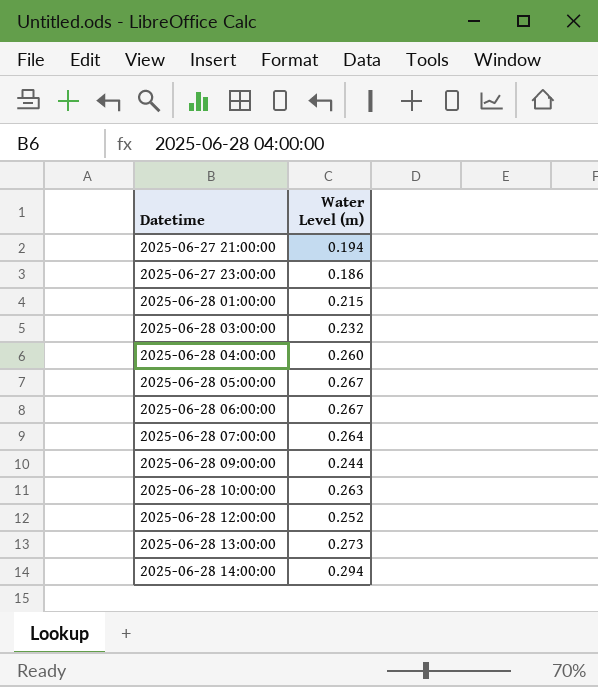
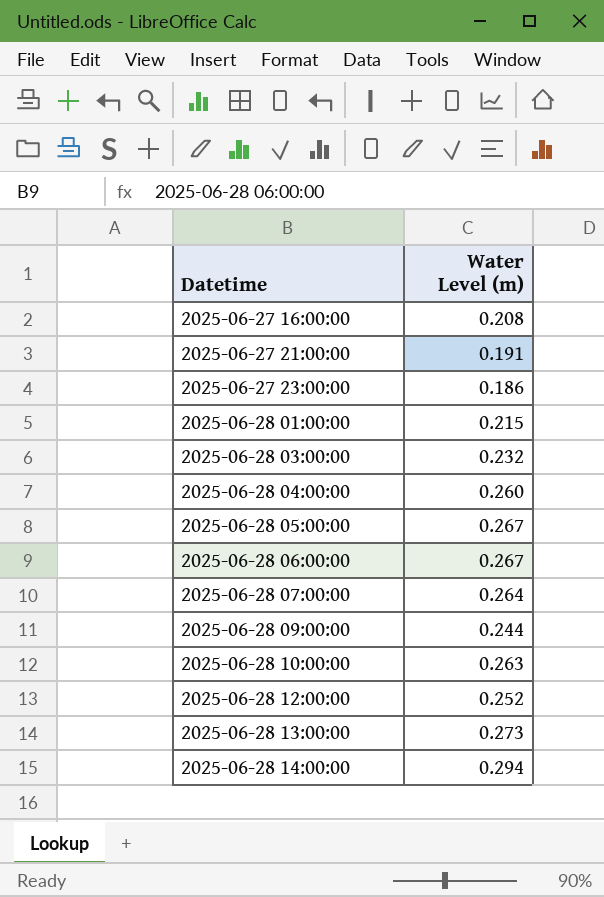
row 2025-06-27 16:00:00: none -> 0.208
2025-06-27 21:00:00 | Water Level (m): 0.194 -> 0.191

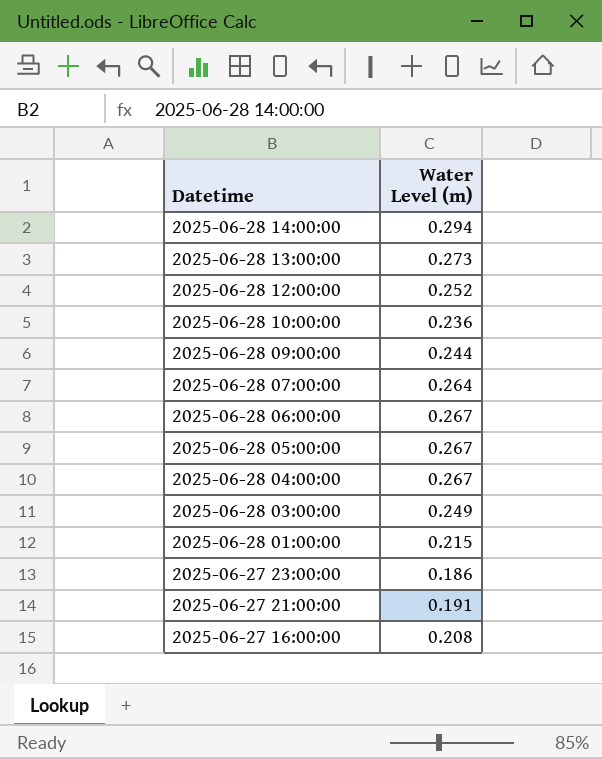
row order: Datetime ascending -> Datetime descending
2025-06-28 10:00:00 | Water Level (m): 0.263 -> 0.236
2025-06-28 04:00:00 | Water Level (m): 0.260 -> 0.267
2025-06-28 03:00:00 | Water Level (m): 0.232 -> 0.249

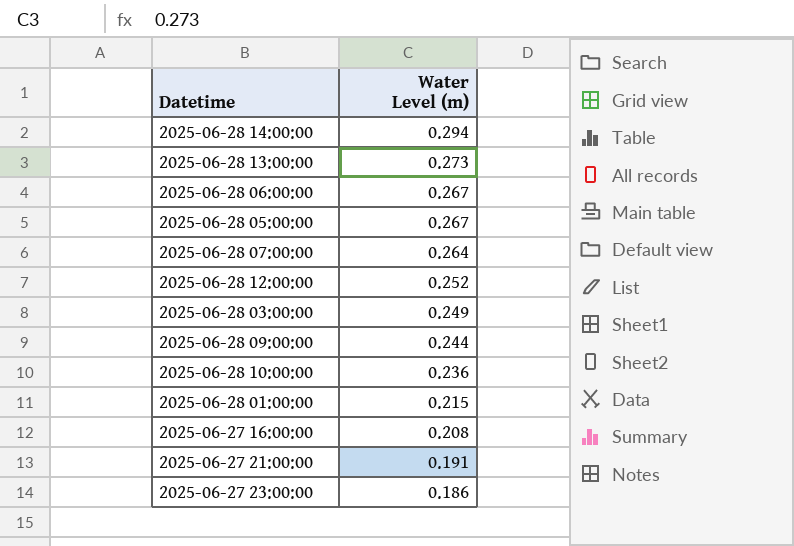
row order: Datetime descending -> Water Level (m) descending
row 2025-06-28 04:00:00: 0.267 -> none

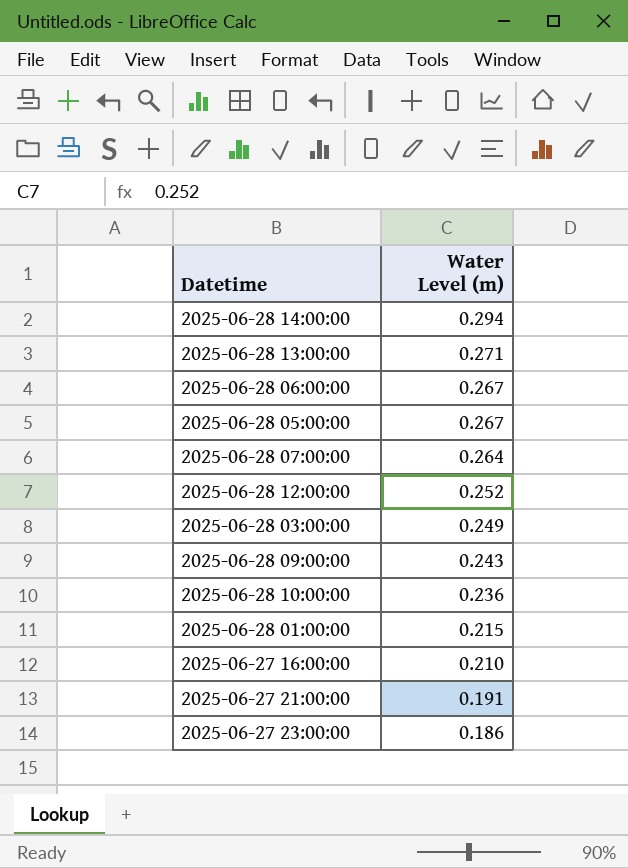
2025-06-28 13:00:00 | Water Level (m): 0.273 -> 0.271
2025-06-28 09:00:00 | Water Level (m): 0.244 -> 0.243
2025-06-27 16:00:00 | Water Level (m): 0.208 -> 0.210

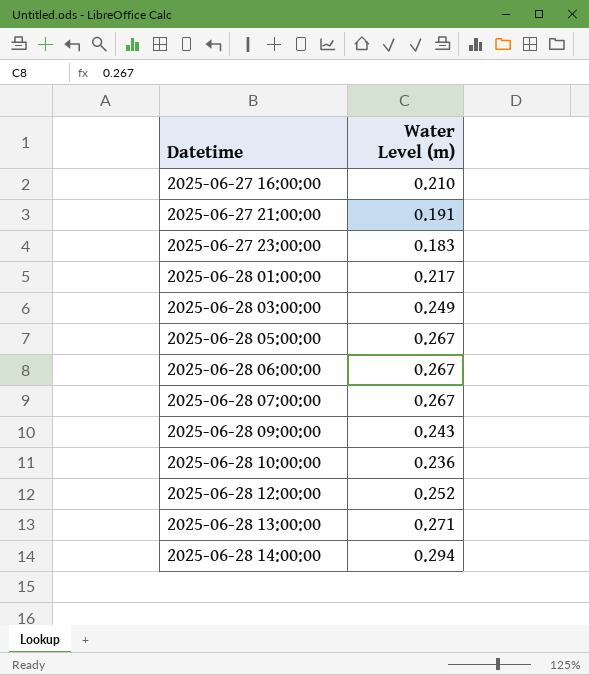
row order: Water Level (m) descending -> Datetime ascending
2025-06-27 23:00:00 | Water Level (m): 0.186 -> 0.183
2025-06-28 01:00:00 | Water Level (m): 0.215 -> 0.217
2025-06-28 07:00:00 | Water Level (m): 0.264 -> 0.267

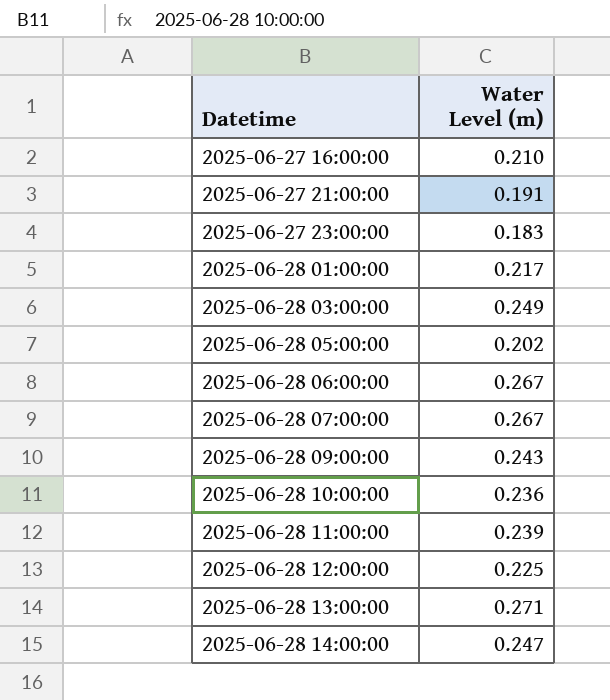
2025-06-28 05:00:00 | Water Level (m): 0.267 -> 0.202
row 2025-06-28 11:00:00: none -> 0.239
2025-06-28 12:00:00 | Water Level (m): 0.252 -> 0.225
2025-06-28 14:00:00 | Water Level (m): 0.294 -> 0.247

